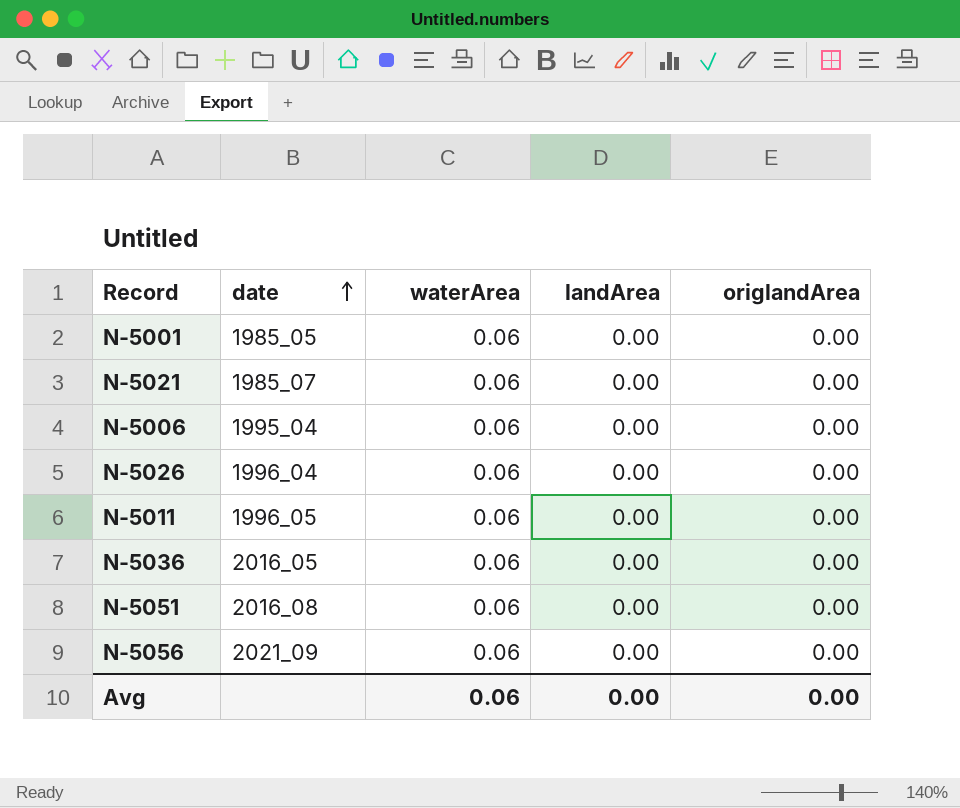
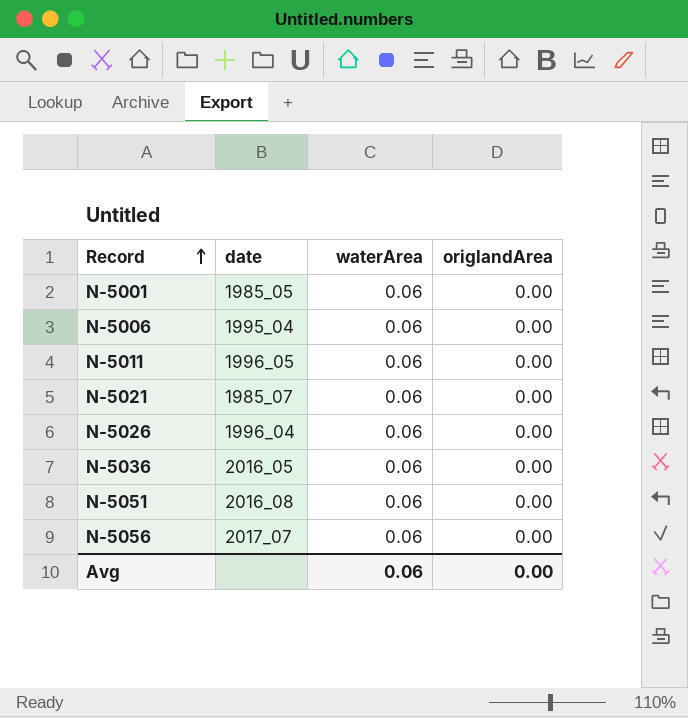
row order: date ascending -> Record ascending
column landArea | position: 4 -> none
N-5056 | date: 2021_09 -> 2017_07

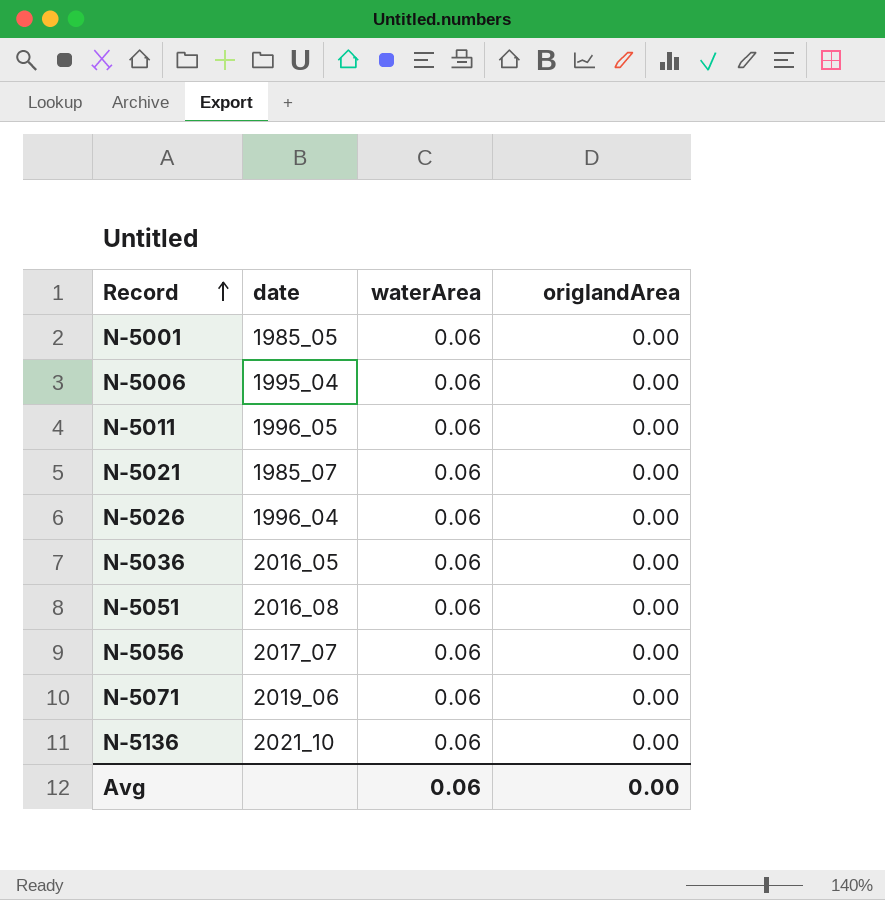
row N-5071: none -> 2019_06 | 0.06 | 0.00
row N-5136: none -> 2021_10 | 0.06 | 0.00

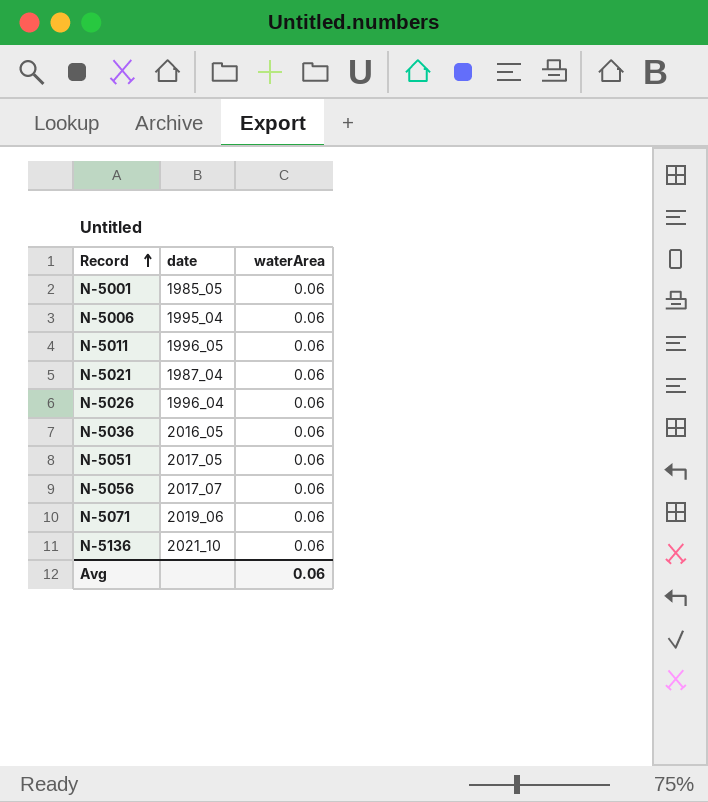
column origlandArea | position: 4 -> none
N-5021 | date: 1985_07 -> 1987_04
N-5051 | date: 2016_08 -> 2017_05

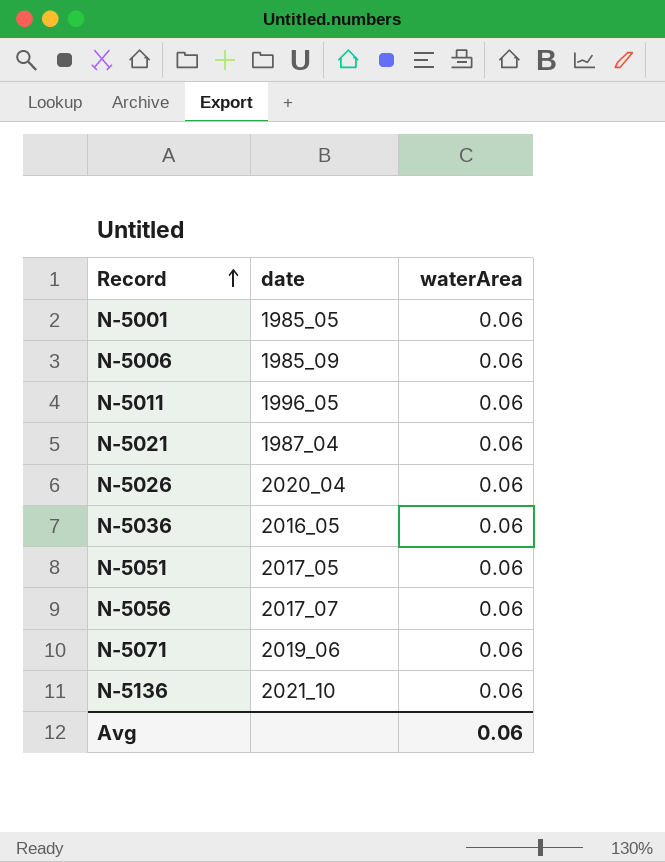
N-5006 | date: 1995_04 -> 1985_09
N-5026 | date: 1996_04 -> 2020_04

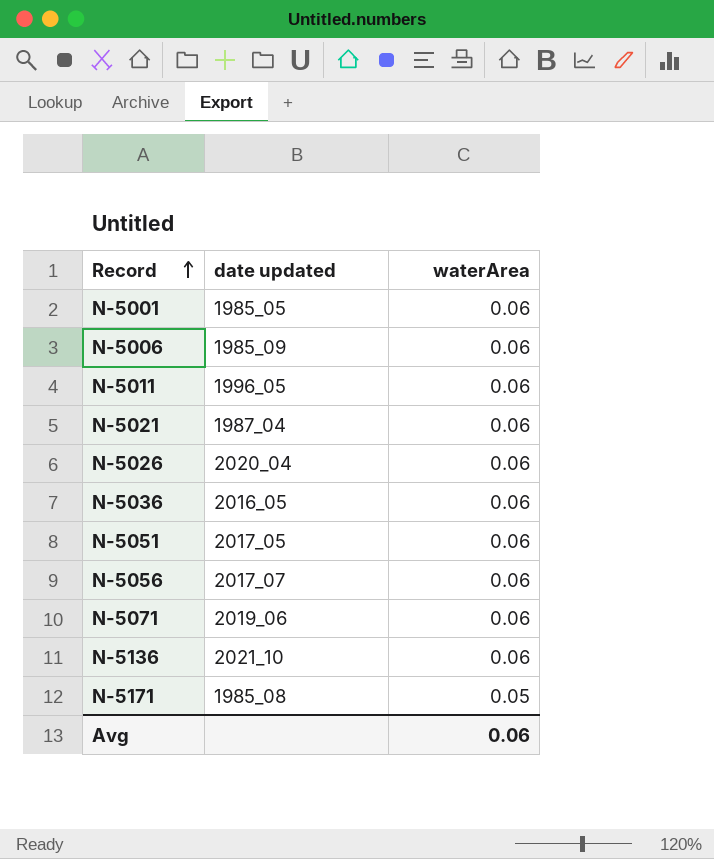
column name: date -> date updated
row N-5171: none -> 1985_08 | 0.05

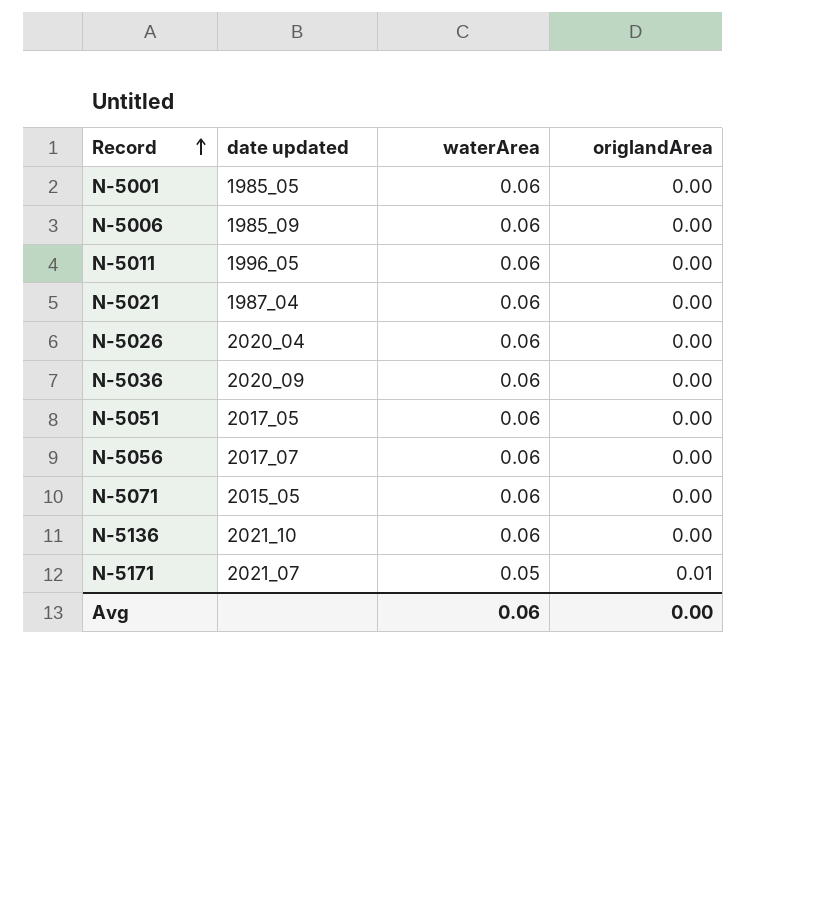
column origlandArea | position: none -> 4
N-5036 | date updated: 2016_05 -> 2020_09
N-5071 | date updated: 2019_06 -> 2015_05
N-5171 | date updated: 1985_08 -> 2021_07

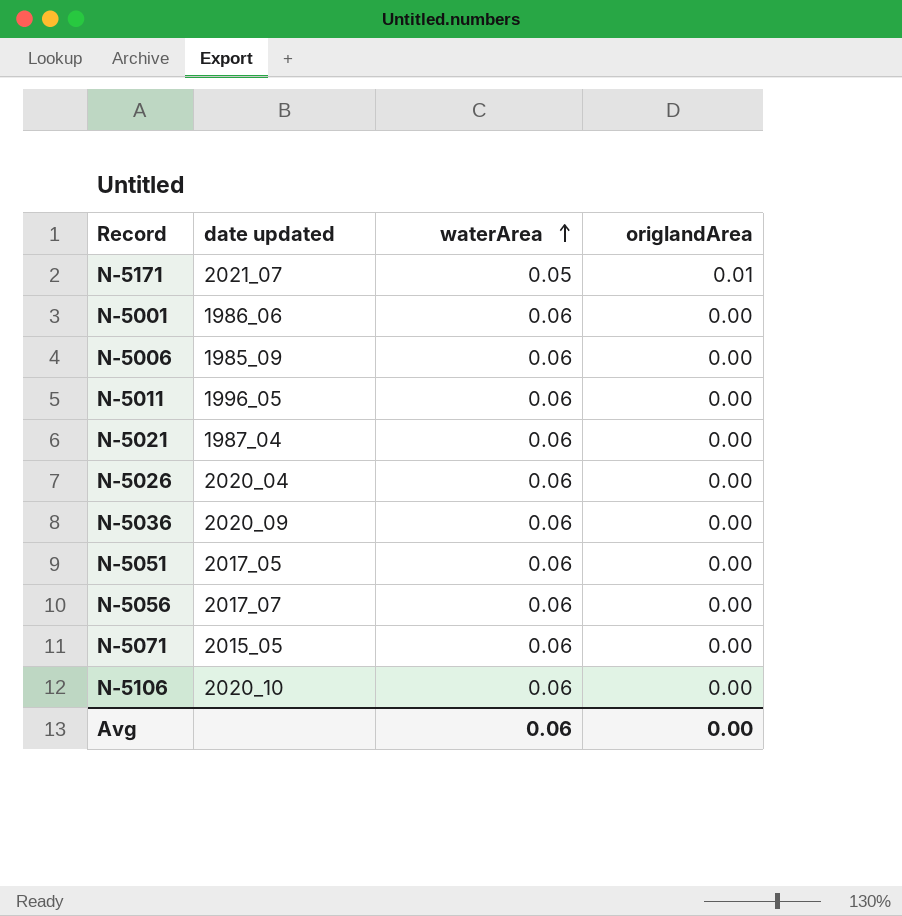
row order: Record ascending -> waterArea ascending
row N-5136: 2021_10 | 0.06 | 0.00 -> none
N-5001 | date updated: 1985_05 -> 1986_06
row N-5106: none -> 2020_10 | 0.06 | 0.00

